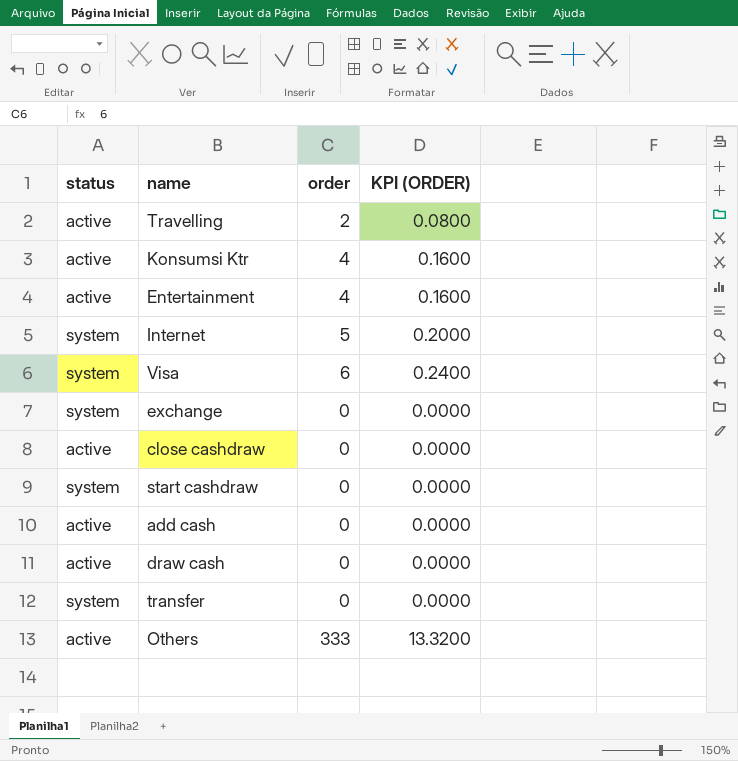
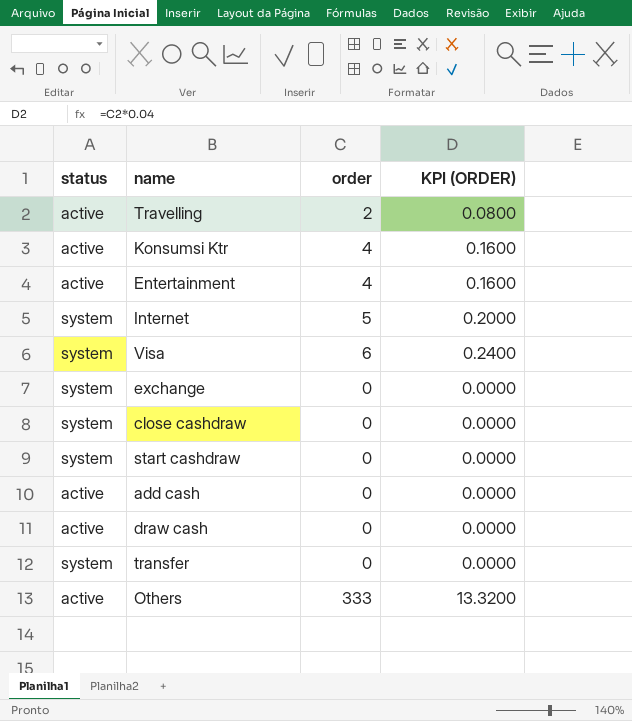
close cashdraw | status: active -> system

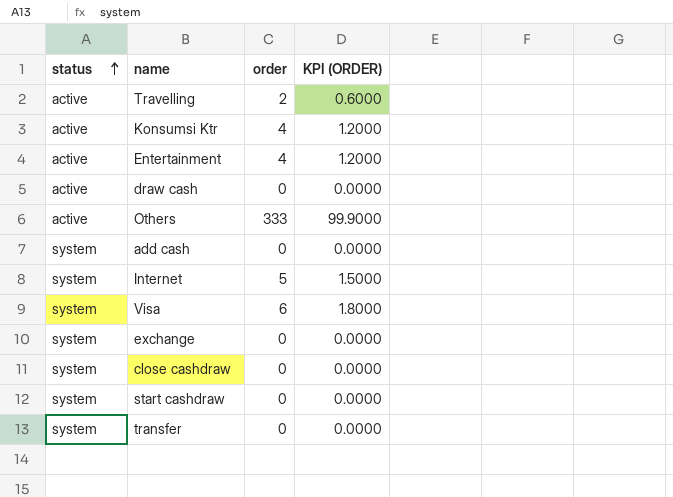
row order: none -> status ascending
column KPI (ORDER) | formula: [order] * 0.04 -> [order] * 0.3
add cash | status: active -> system

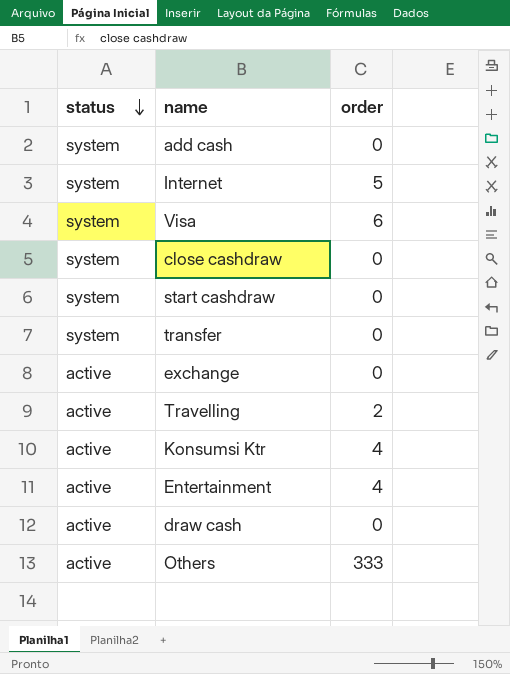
row order: status ascending -> status descending
column KPI (ORDER) | formula: [order] * 0.3 -> none
exchange | status: system -> active

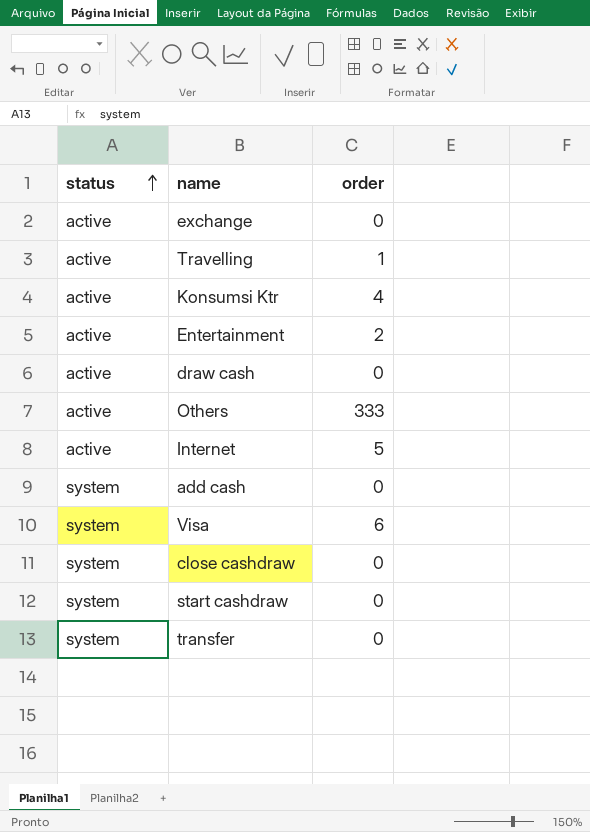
row order: status descending -> status ascending
Travelling | order: 2 -> 1
Entertainment | order: 4 -> 2
Internet | status: system -> active

